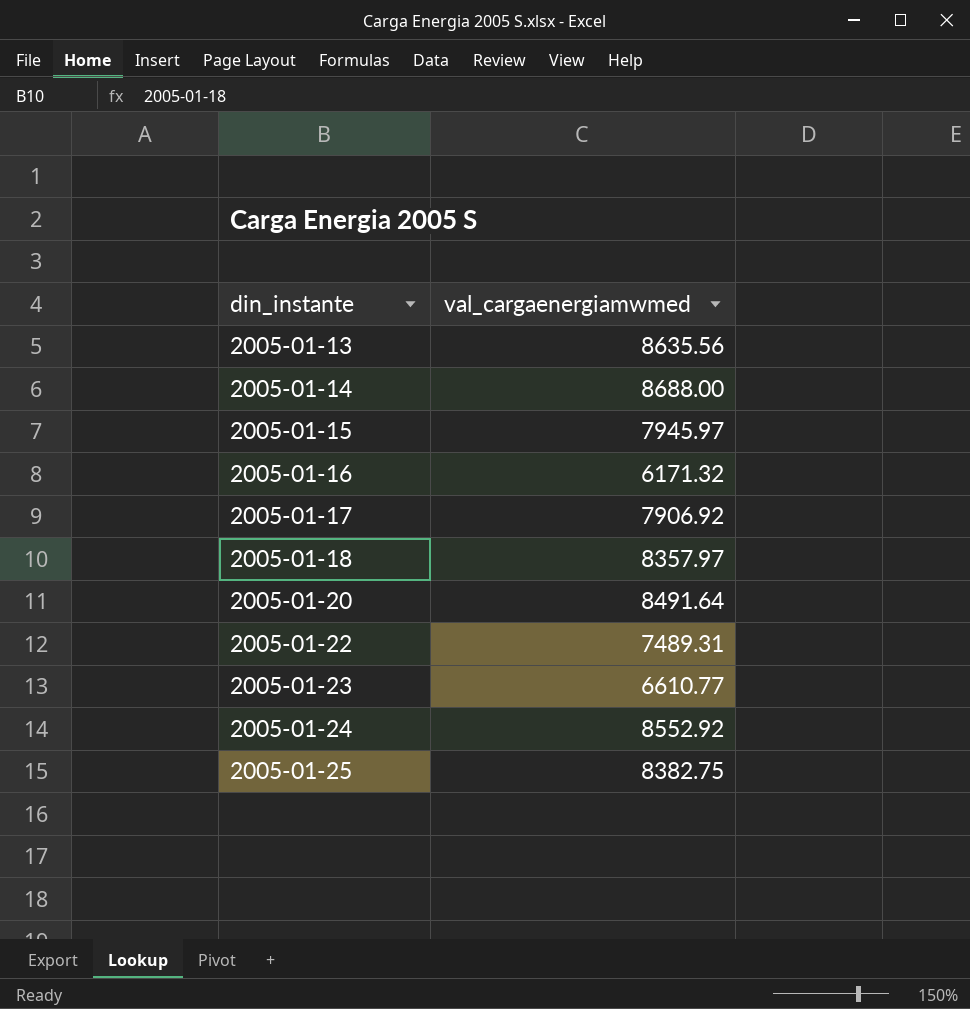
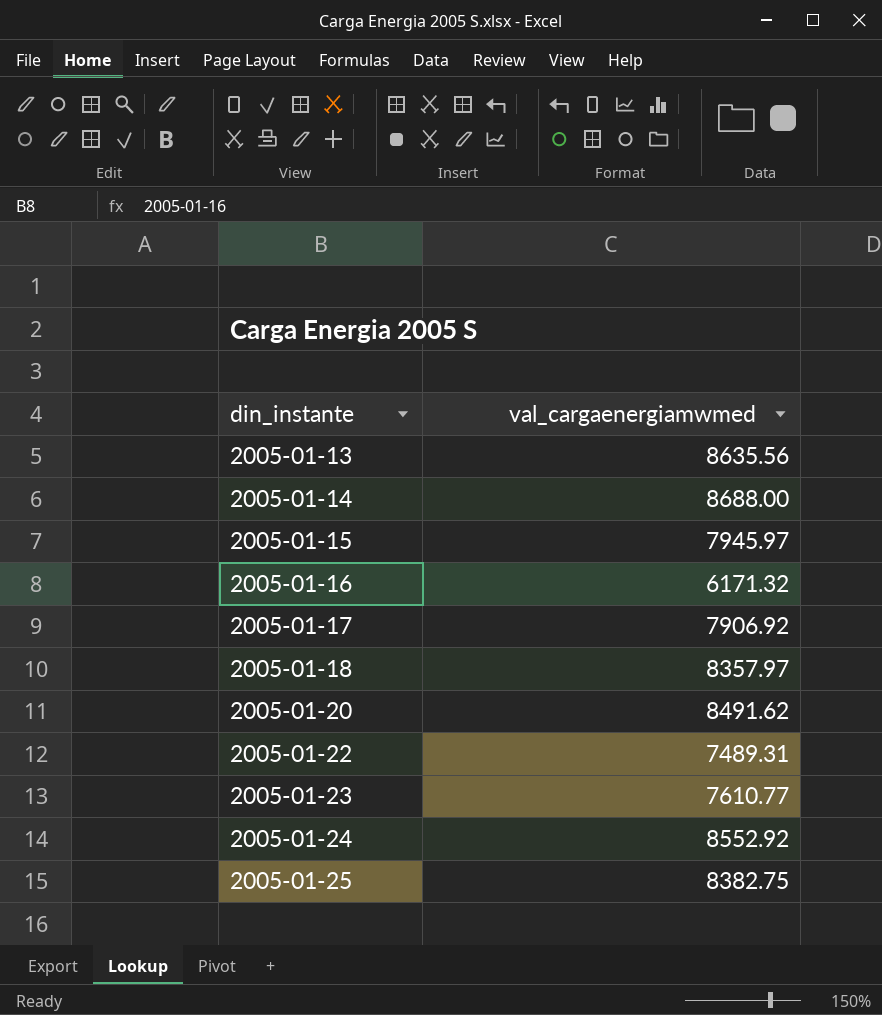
2005-01-20 | val_cargaenergiamwmed: 8491.64 -> 8491.62
2005-01-23 | val_cargaenergiamwmed: 6610.77 -> 7610.77

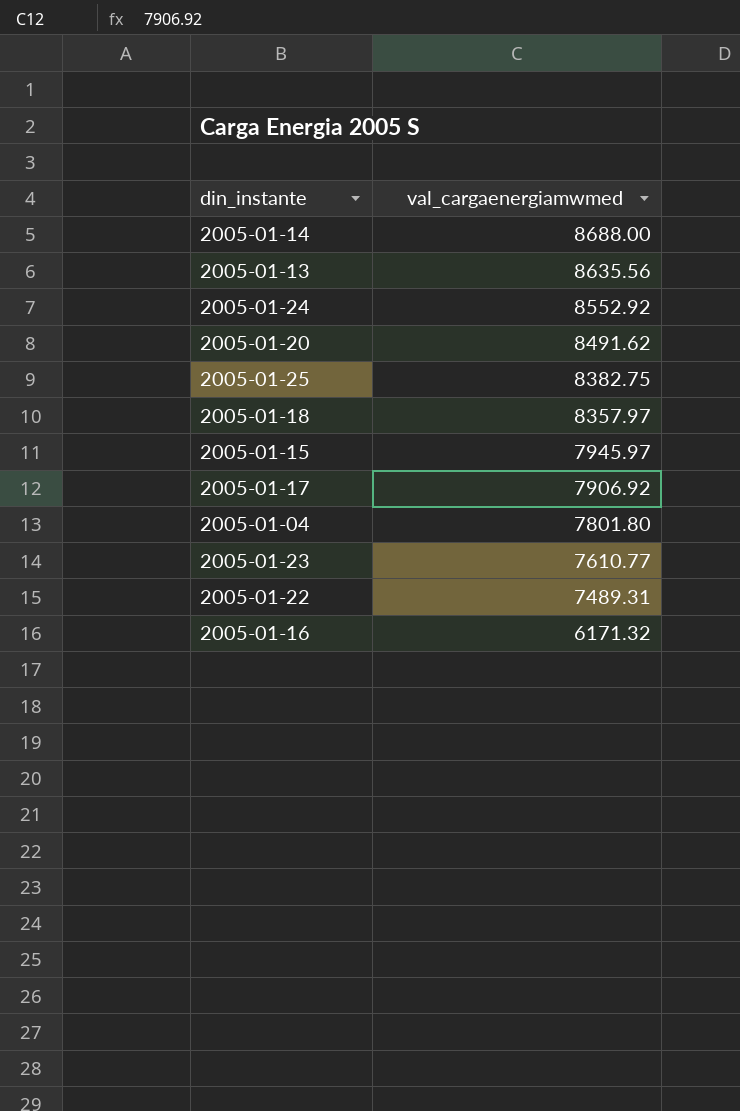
row order: din_instante ascending -> val_cargaenergiamwmed descending
row 2005-01-04: none -> 7801.80

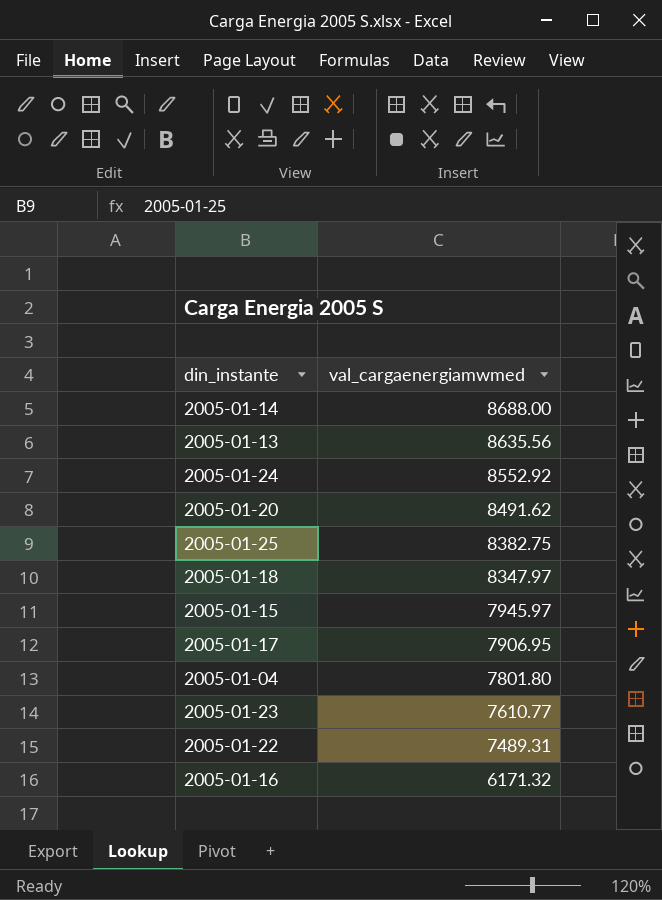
2005-01-18 | val_cargaenergiamwmed: 8357.97 -> 8347.97
2005-01-17 | val_cargaenergiamwmed: 7906.92 -> 7906.95

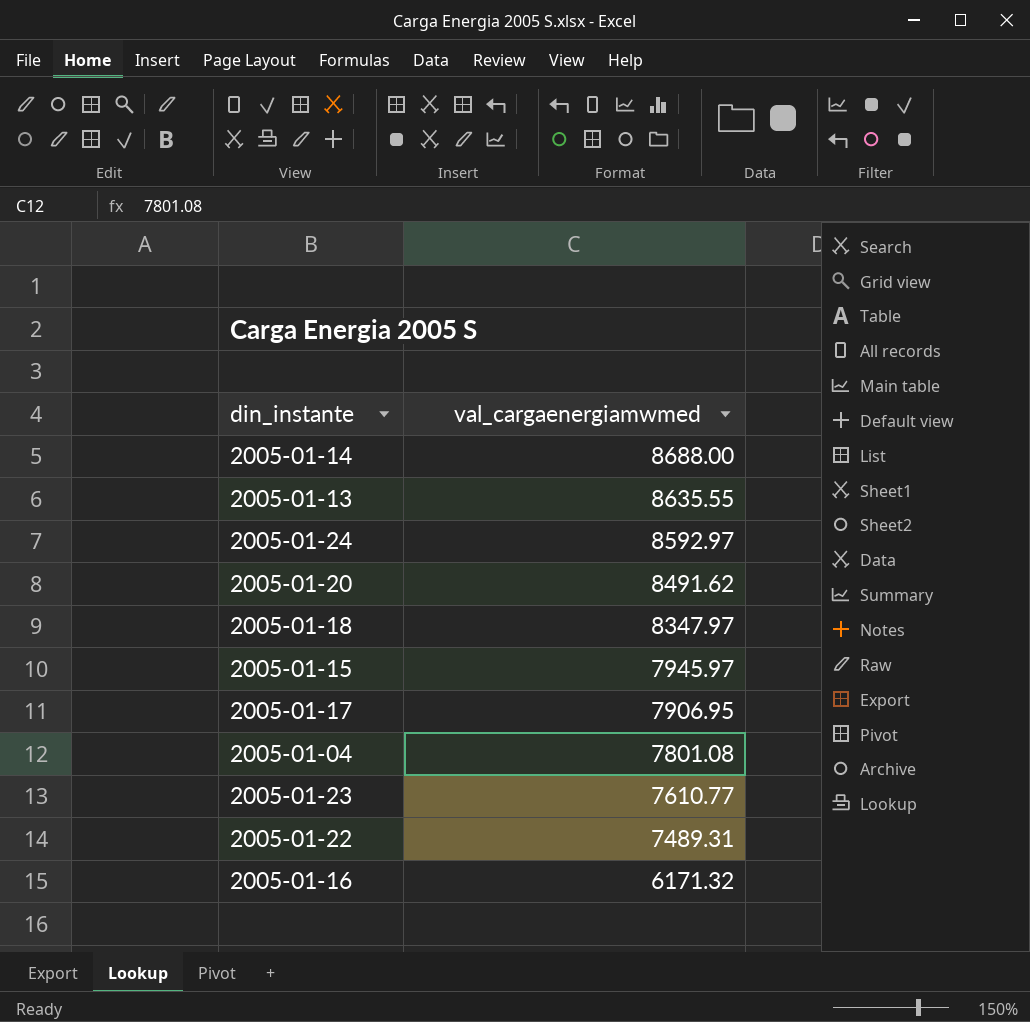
row 2005-01-25: 8382.75 -> none
2005-01-13 | val_cargaenergiamwmed: 8635.56 -> 8635.55
2005-01-24 | val_cargaenergiamwmed: 8552.92 -> 8592.97
2005-01-04 | val_cargaenergiamwmed: 7801.80 -> 7801.08

